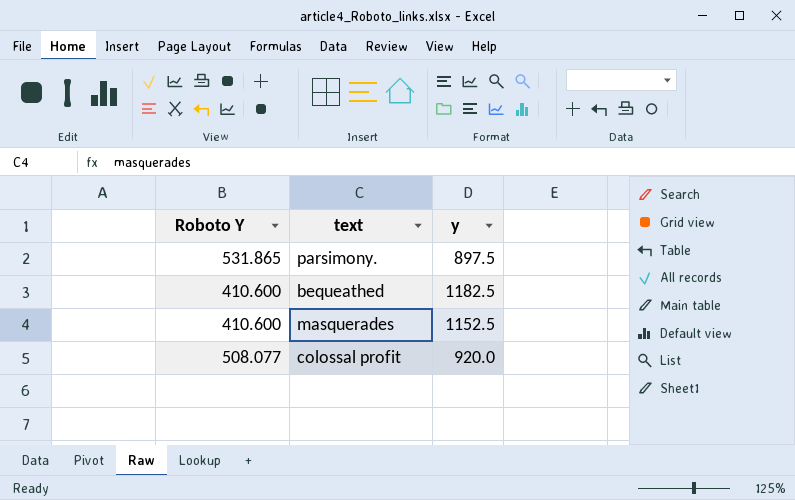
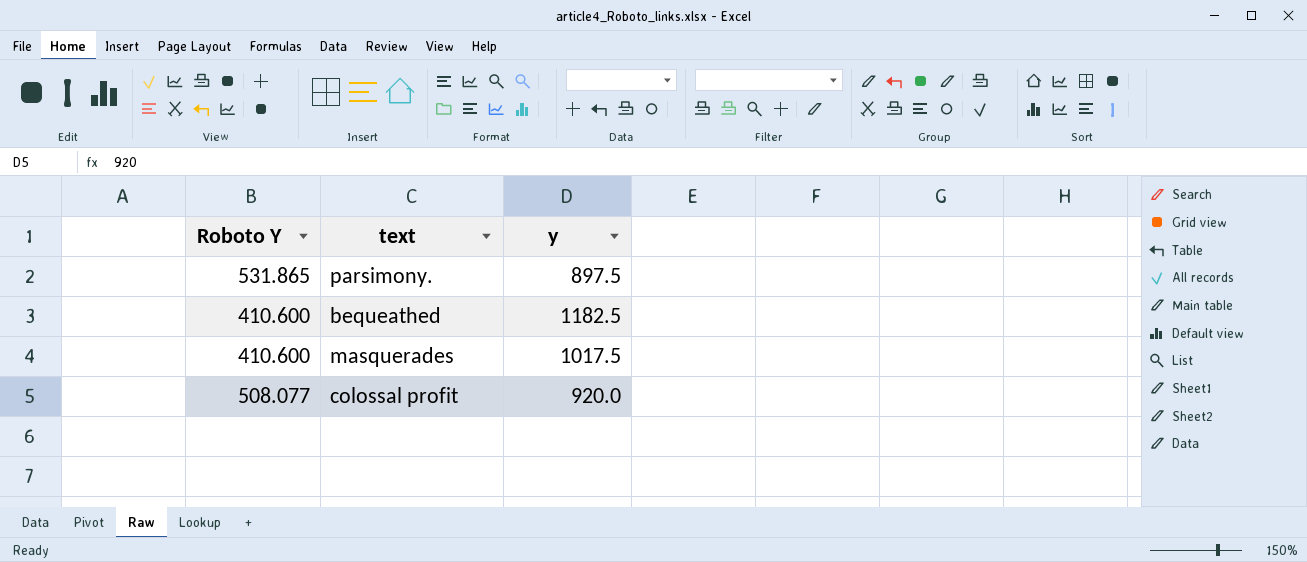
masquerades | y: 1152.5 -> 1017.5

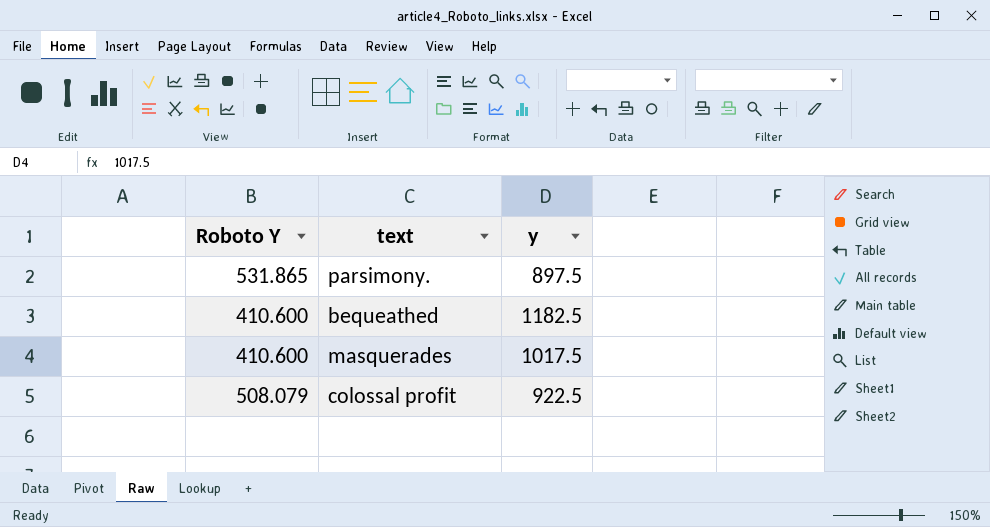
colossal profit | Roboto Y: 508.077 -> 508.079
colossal profit | y: 920.0 -> 922.5

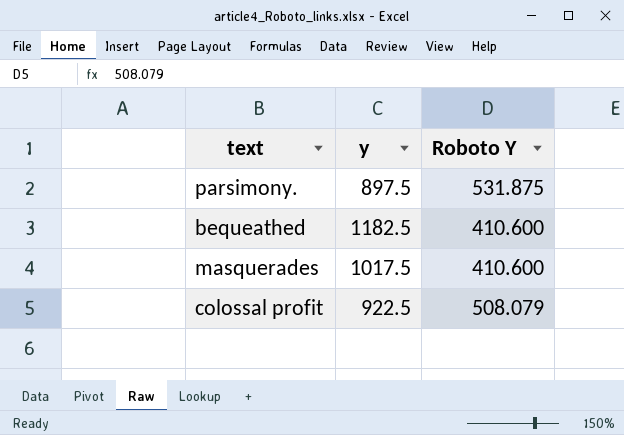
column Roboto Y | position: 1 -> 3
parsimony. | Roboto Y: 531.865 -> 531.875

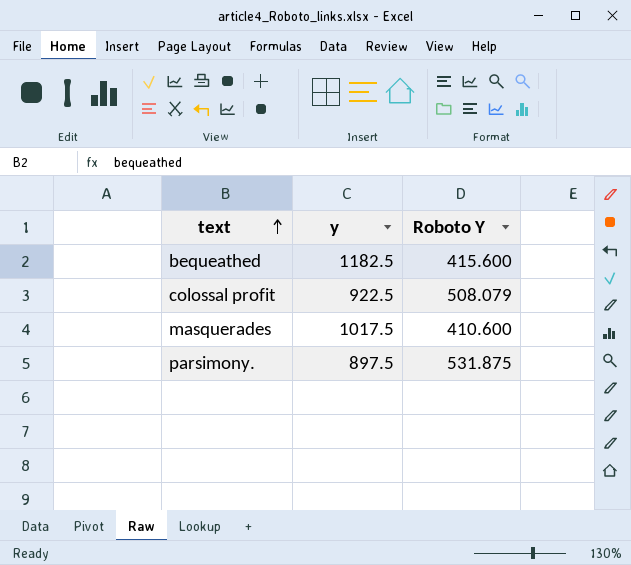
row order: none -> text ascending
bequeathed | Roboto Y: 410.600 -> 415.600

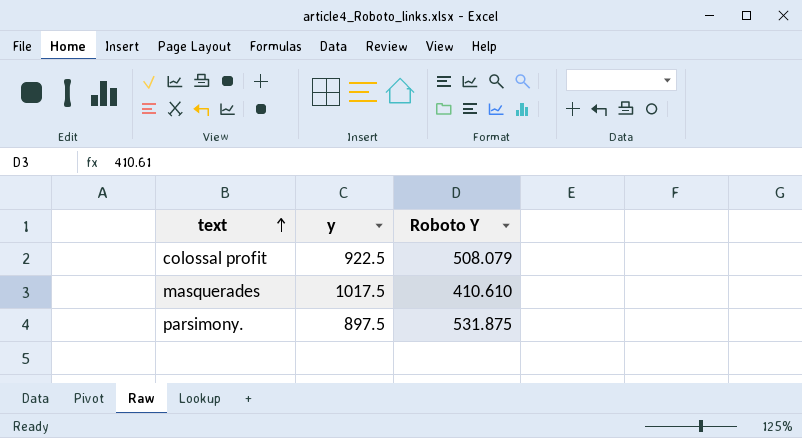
row bequeathed: 1182.5 | 415.600 -> none
masquerades | Roboto Y: 410.600 -> 410.610

